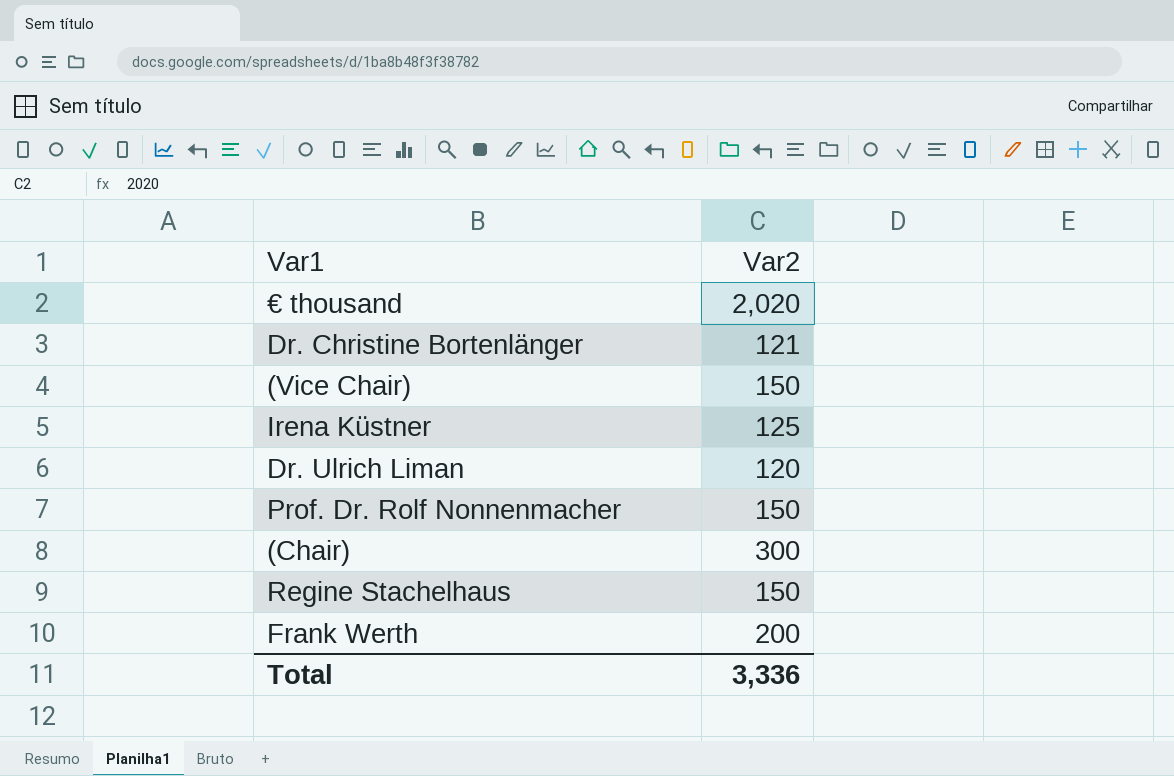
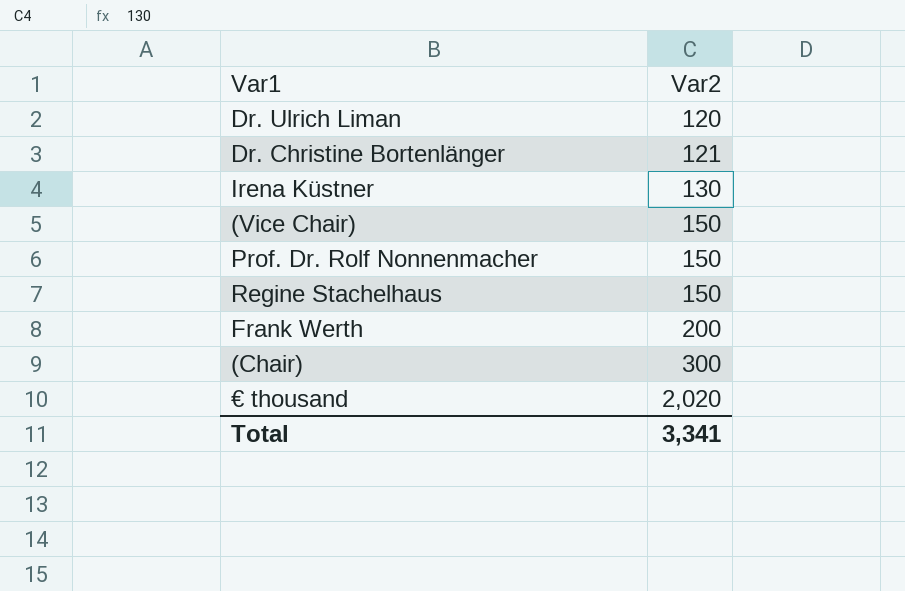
row order: none -> Var2 ascending
Irena Küstner | Var2: 125 -> 130
Total | Var2: 3,336 -> 3,341

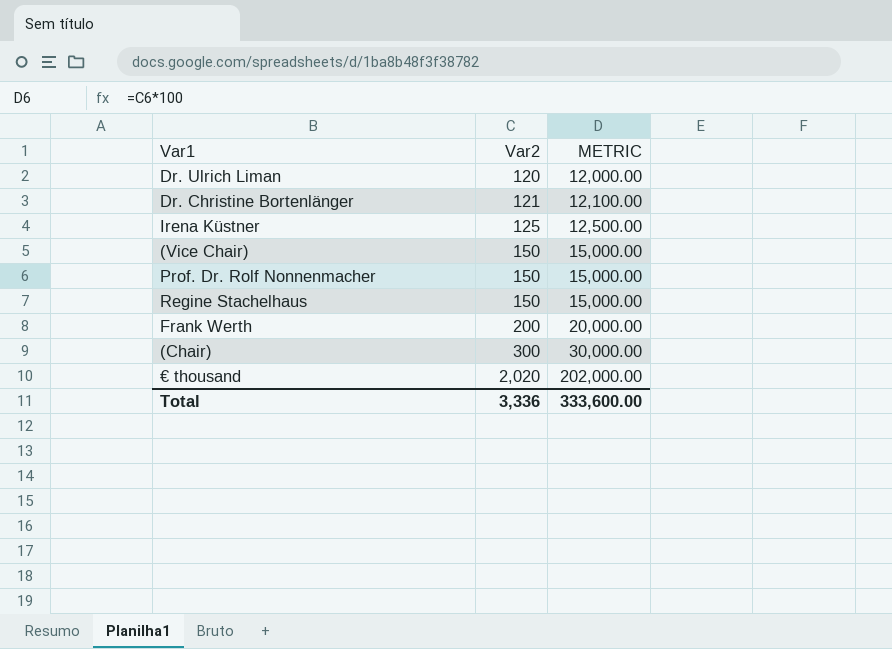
column METRIC | formula: none -> [Var2] * 100
Irena Küstner | Var2: 130 -> 125
Total | Var2: 3,341 -> 3,336

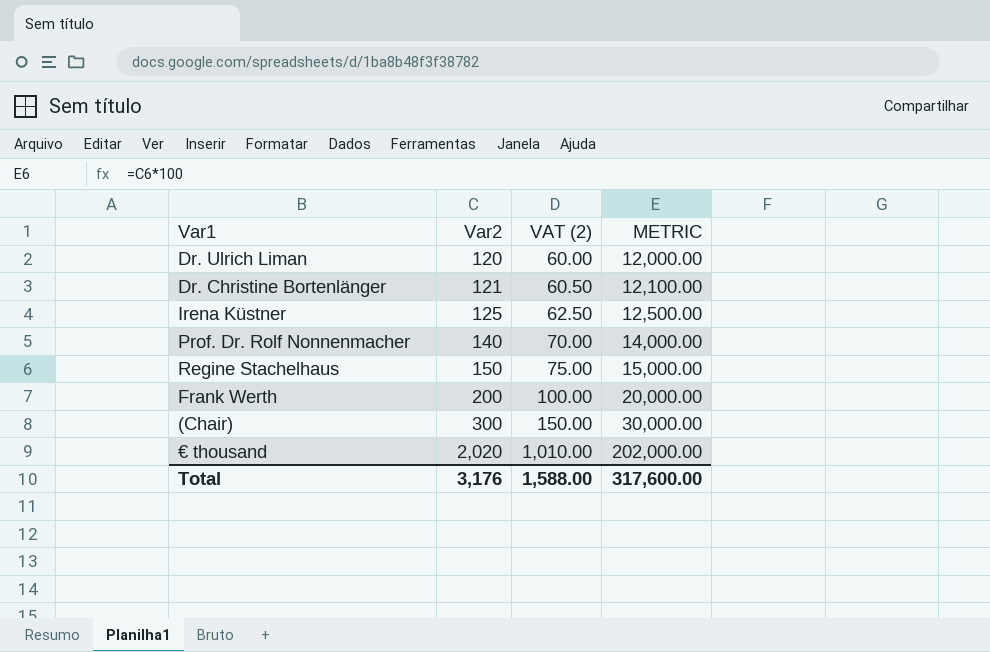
column VAT (2) | formula: none -> [Var2] * 0.5
row (Vice Chair): 150 | 15,000.00 -> none
Prof. Dr. Rolf Nonnenmacher | Var2: 150 -> 140
Prof. Dr. Rolf Nonnenmacher | METRIC: 15,000.00 -> 14,000.00
Total | Var2: 3,336 -> 3,176
Total | METRIC: 333,600.00 -> 317,600.00

